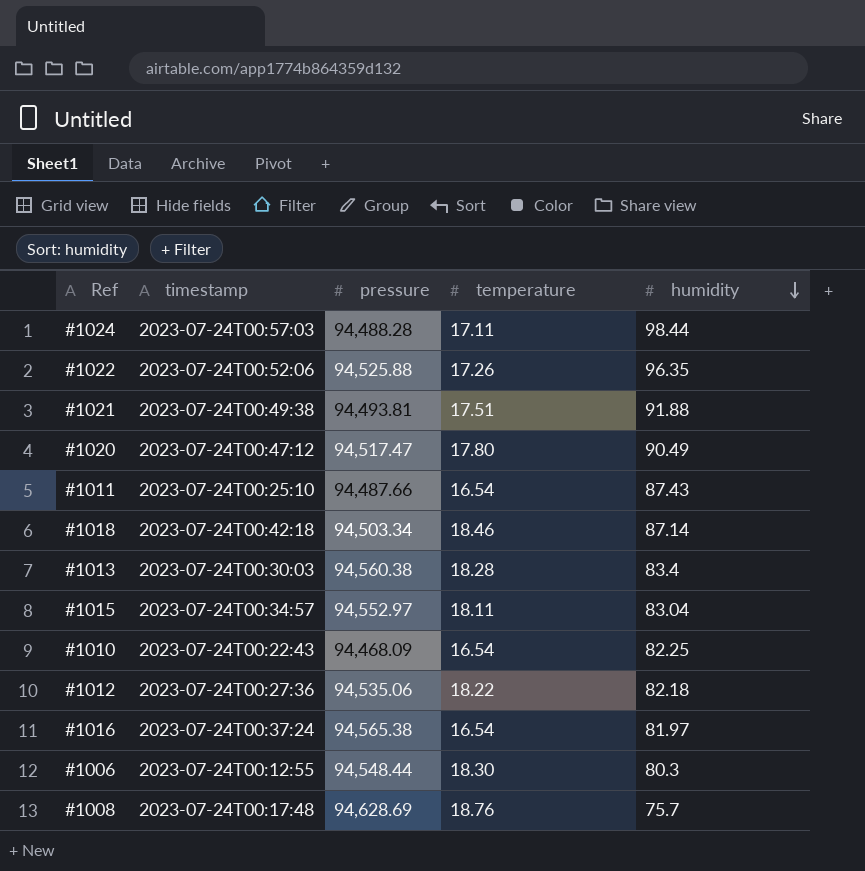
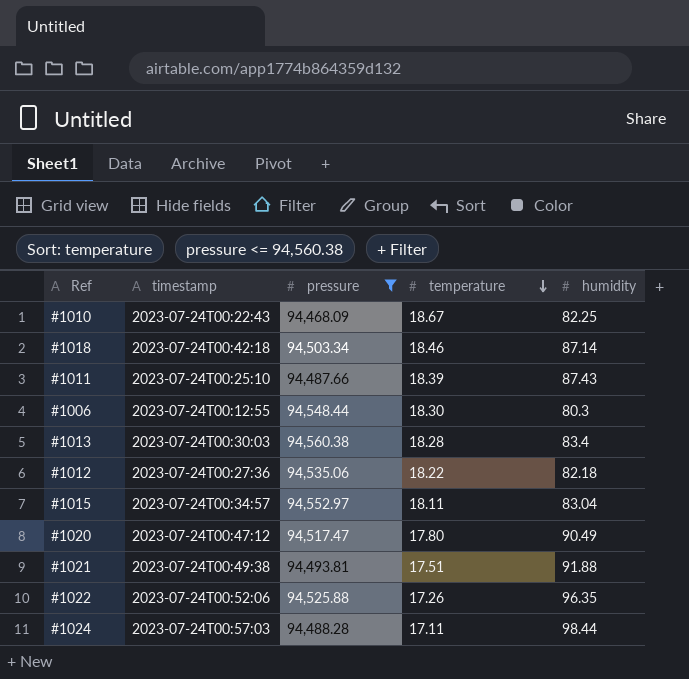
filter: none -> pressure <= 94,560.38
row order: humidity descending -> temperature descending
#1010 | temperature: 16.54 -> 18.67
#1011 | temperature: 16.54 -> 18.39

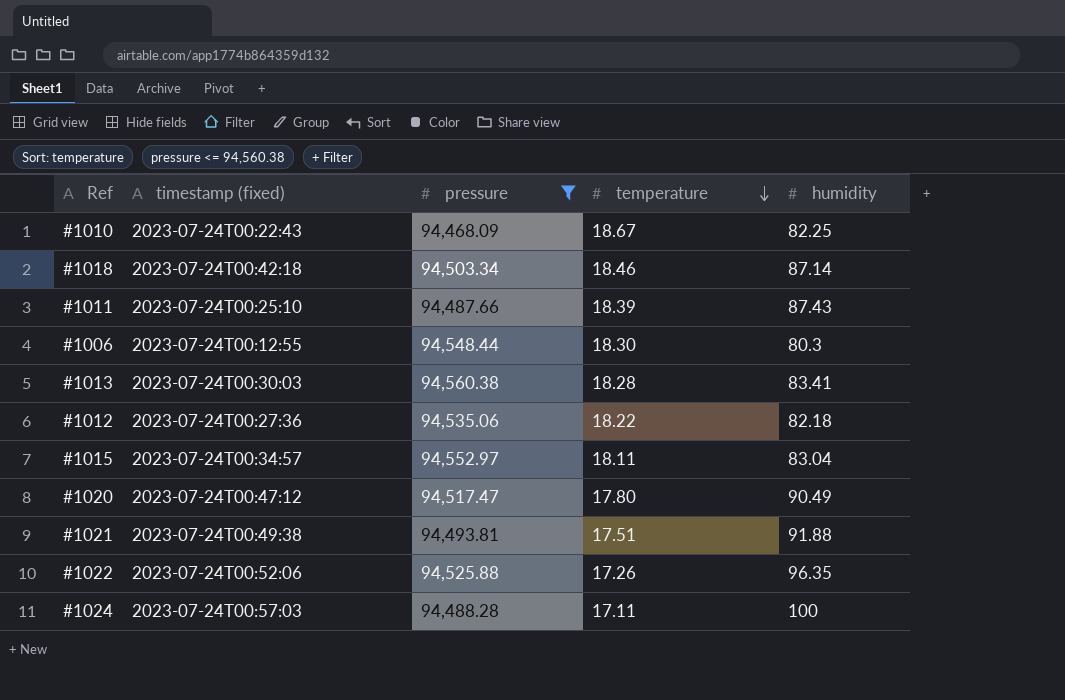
column name: timestamp -> timestamp (fixed)
#1013 | humidity: 83.4 -> 83.41
#1024 | humidity: 98.44 -> 100

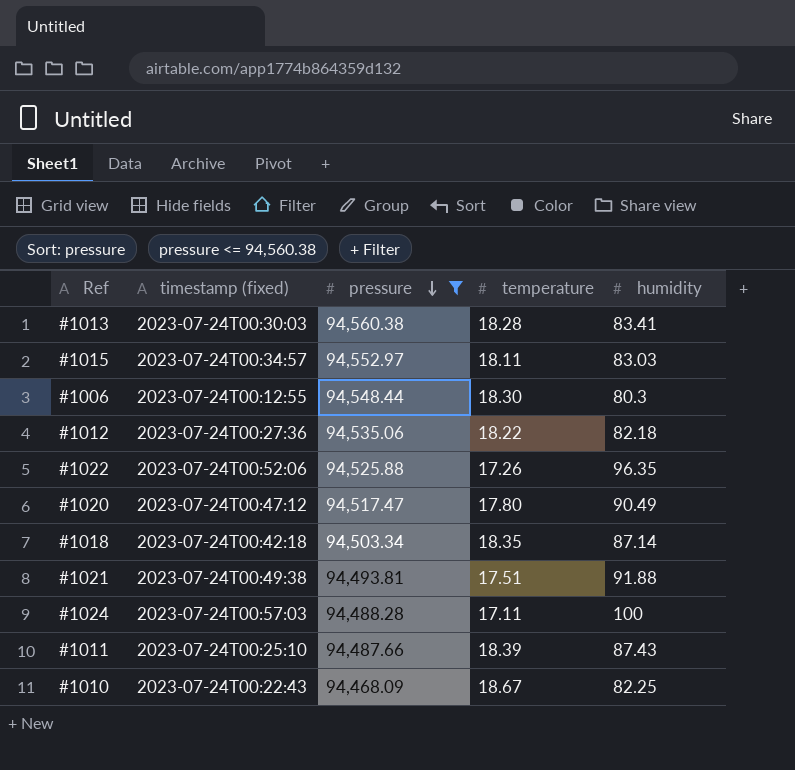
row order: temperature descending -> pressure descending
#1015 | humidity: 83.04 -> 83.03
#1018 | temperature: 18.46 -> 18.35

